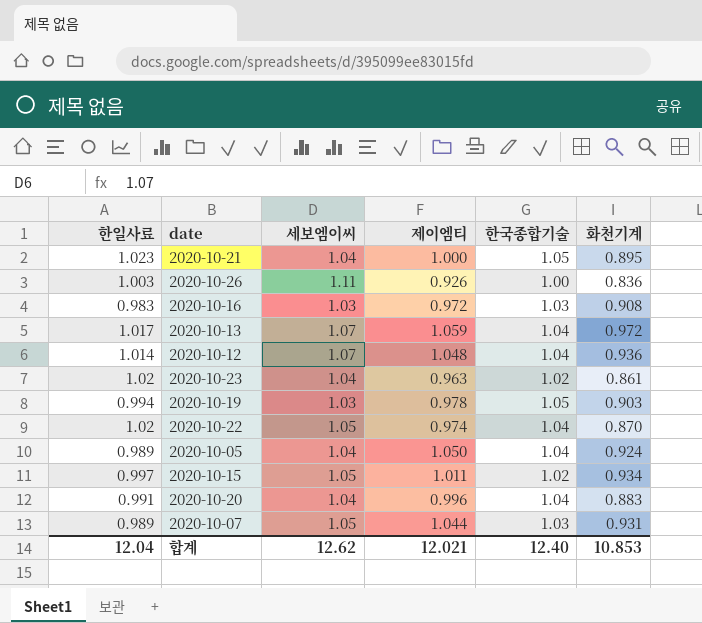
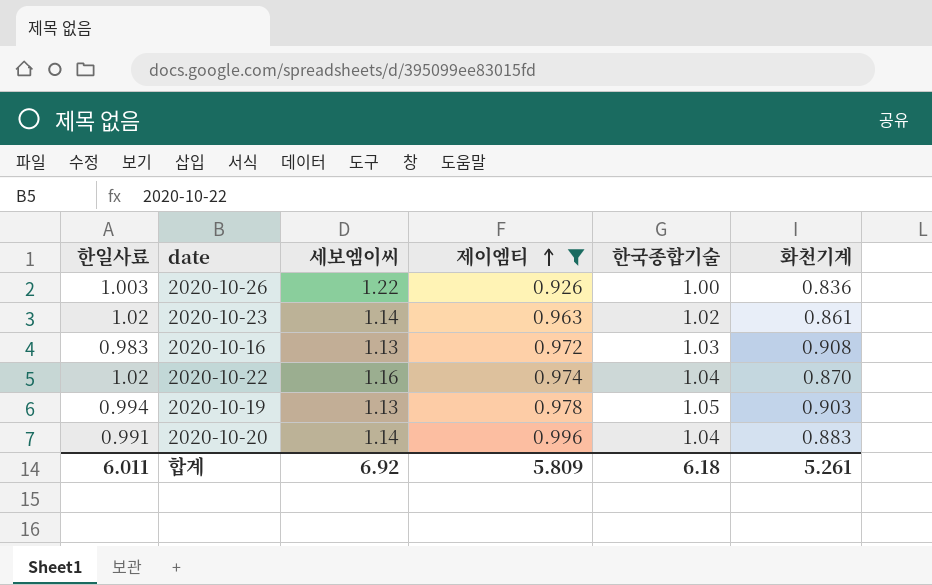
filter: none -> 제이엠티 <= 0.996
row order: none -> 제이엠티 ascending
2020-10-26 | 세보엠이씨: 1.11 -> 1.22
2020-10-23 | 세보엠이씨: 1.04 -> 1.14
2020-10-16 | 세보엠이씨: 1.03 -> 1.13
2020-10-22 | 세보엠이씨: 1.05 -> 1.16
2020-10-19 | 세보엠이씨: 1.03 -> 1.13
2020-10-20 | 세보엠이씨: 1.04 -> 1.14
합계 | 한일사료: 12.04 -> 6.011
합계 | 세보엠이씨: 12.62 -> 6.92
합계 | 제이엠티: 12.021 -> 5.809
합계 | 한국종합기술: 12.40 -> 6.18
합계 | 화천기계: 10.853 -> 5.261

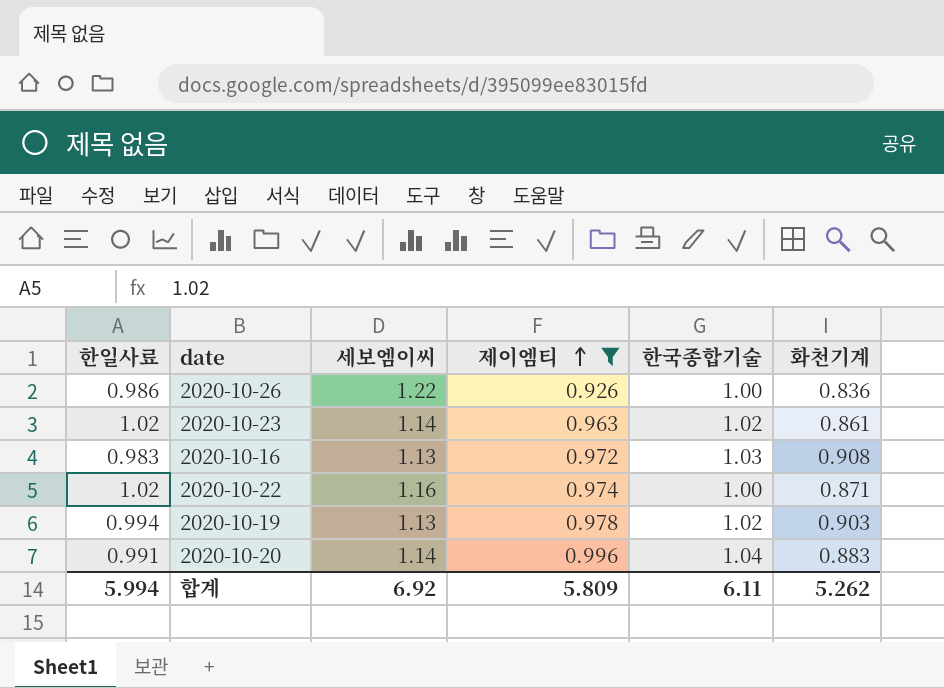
2020-10-26 | 한일사료: 1.003 -> 0.986
2020-10-22 | 한국종합기술: 1.04 -> 1.00
2020-10-22 | 화천기계: 0.870 -> 0.871
2020-10-19 | 한국종합기술: 1.05 -> 1.02
합계 | 한일사료: 6.011 -> 5.994
합계 | 한국종합기술: 6.18 -> 6.11
합계 | 화천기계: 5.261 -> 5.262

